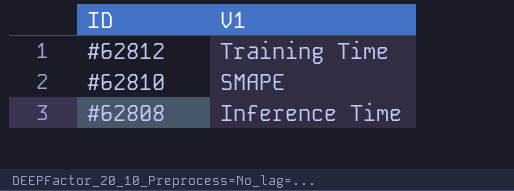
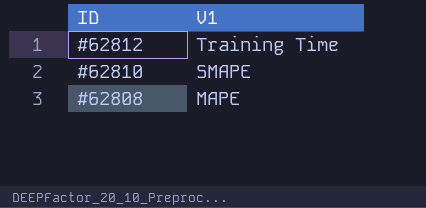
#62808 | V1: Inference Time -> MAPE

